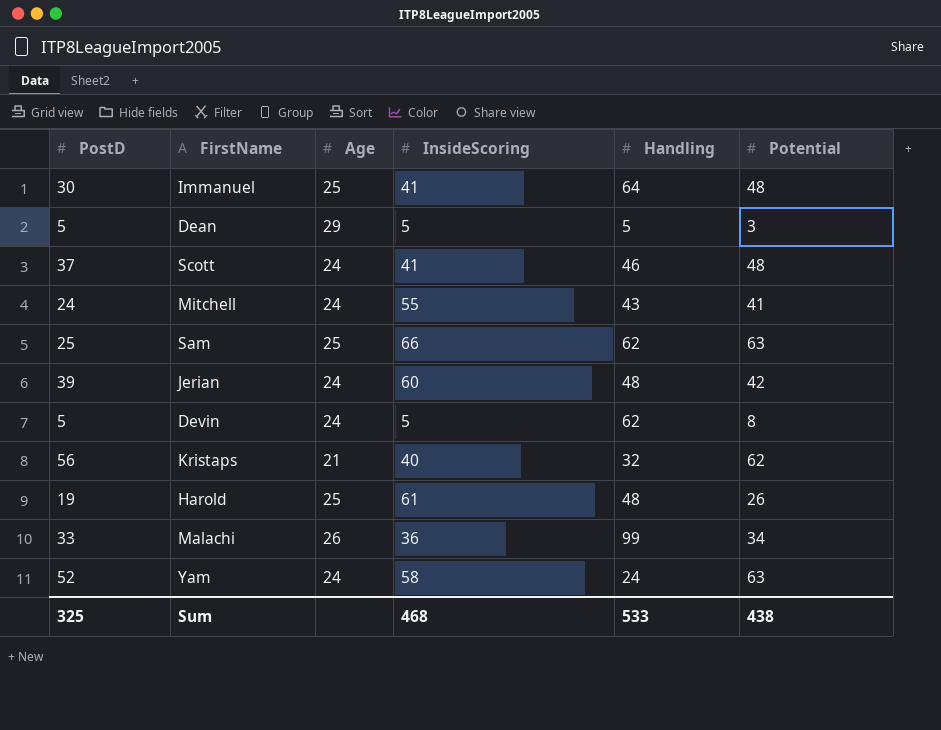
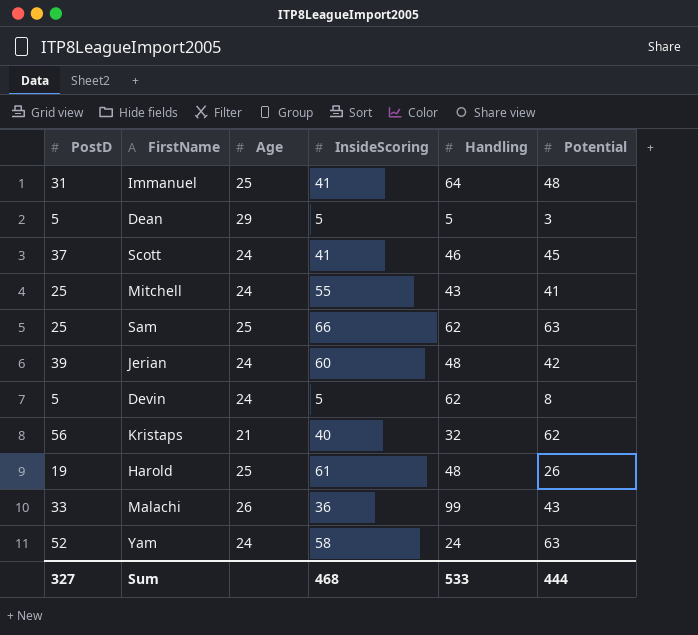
Immanuel | PostD: 30 -> 31
Scott | Potential: 48 -> 45
Mitchell | PostD: 24 -> 25
Malachi | Potential: 34 -> 43
Sum | PostD: 325 -> 327
Sum | Potential: 438 -> 444

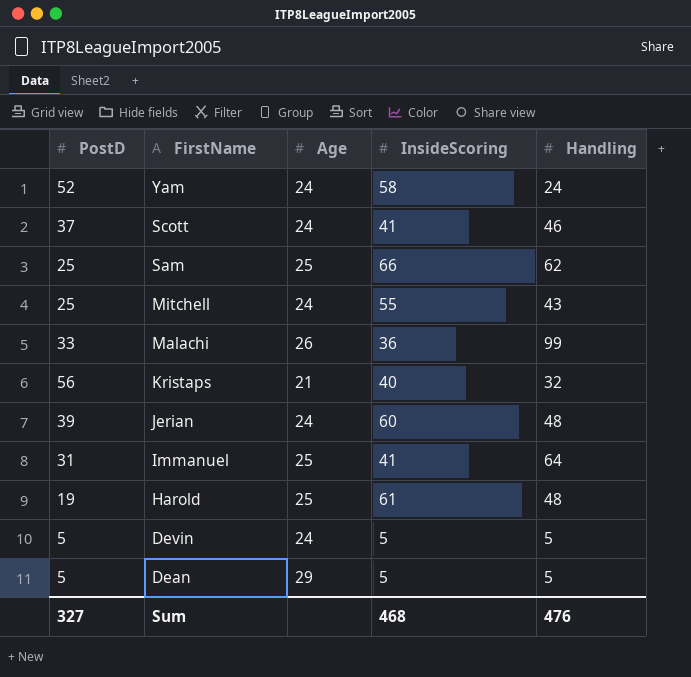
row order: none -> FirstName descending
column Potential | position: 6 -> none
Devin | Handling: 62 -> 5
Sum | Handling: 533 -> 476

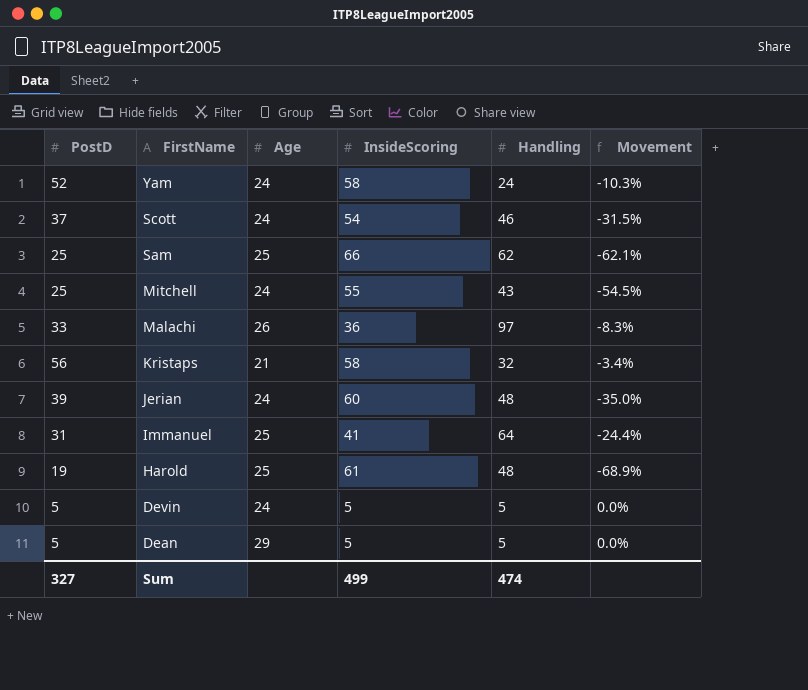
column Movement | formula: none -> ([PostD] - [InsideScoring]) / [InsideScoring]
Scott | InsideScoring: 41 -> 54
Malachi | Handling: 99 -> 97
Kristaps | InsideScoring: 40 -> 58
Sum | InsideScoring: 468 -> 499
Sum | Handling: 476 -> 474

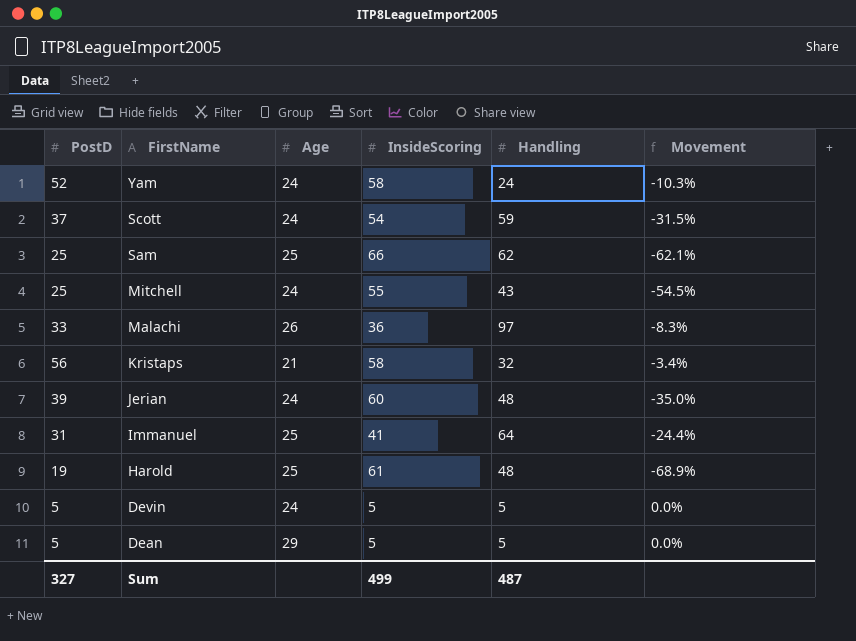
Scott | Handling: 46 -> 59
Sum | Handling: 474 -> 487

